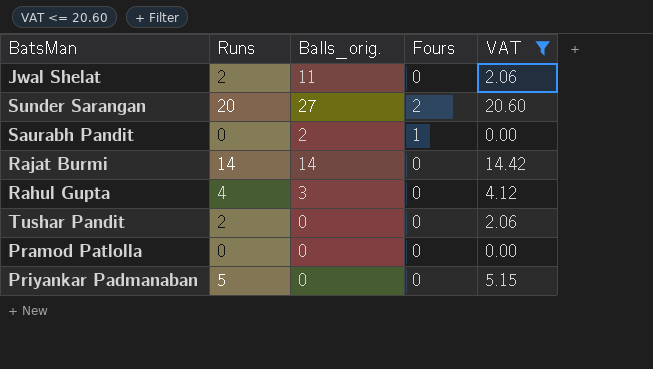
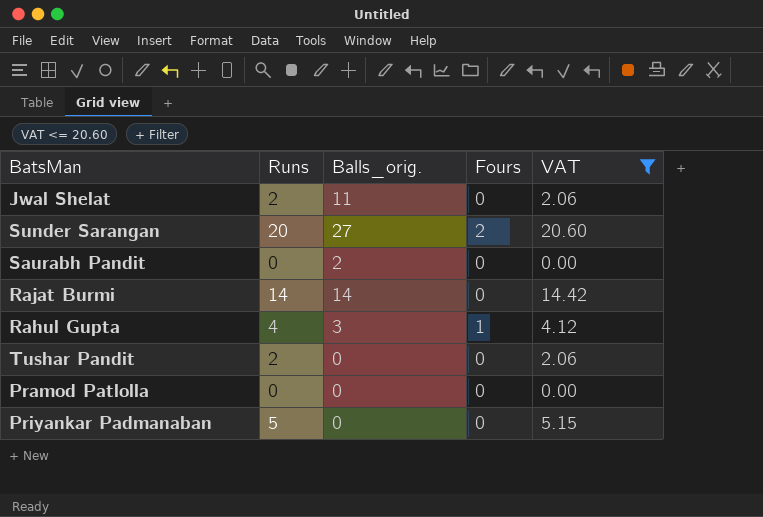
Saurabh Pandit | Fours: 1 -> 0
Rahul Gupta | Fours: 0 -> 1

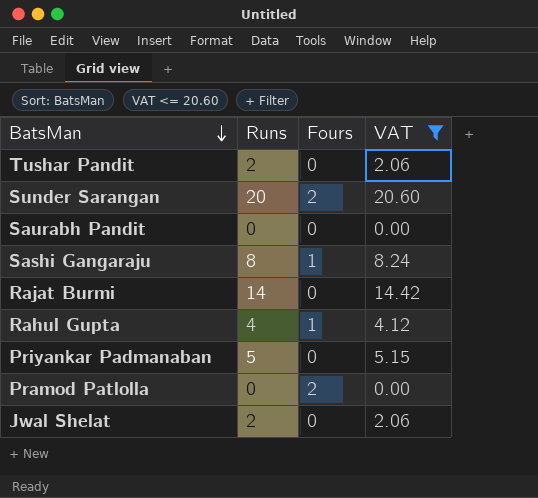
row order: none -> BatsMan descending
column Balls_orig. | position: 3 -> none
row Sashi Gangaraju: none -> 8 | 1 | 8.24
Pramod Patlolla | Fours: 0 -> 2

